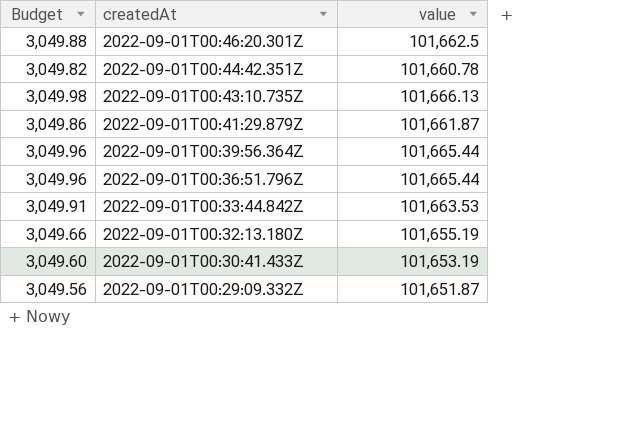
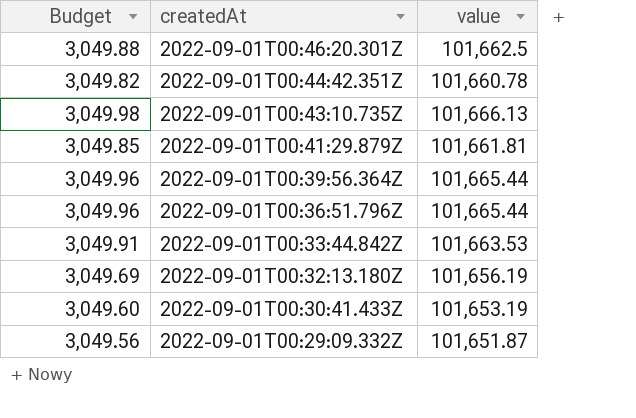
2022-09-01T00:41:29.879Z | Budget: 3,049.86 -> 3,049.85
2022-09-01T00:41:29.879Z | value: 101,661.87 -> 101,661.81
2022-09-01T00:32:13.180Z | Budget: 3,049.66 -> 3,049.69
2022-09-01T00:32:13.180Z | value: 101,655.19 -> 101,656.19

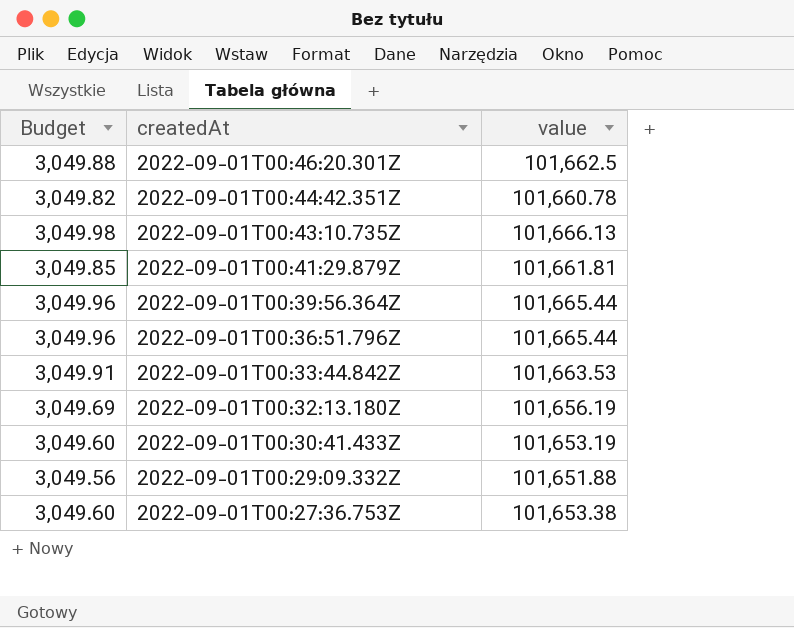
2022-09-01T00:29:09.332Z | value: 101,651.87 -> 101,651.88
row 2022-09-01T00:27:36.753Z: none -> 3,049.60 | 101,653.38

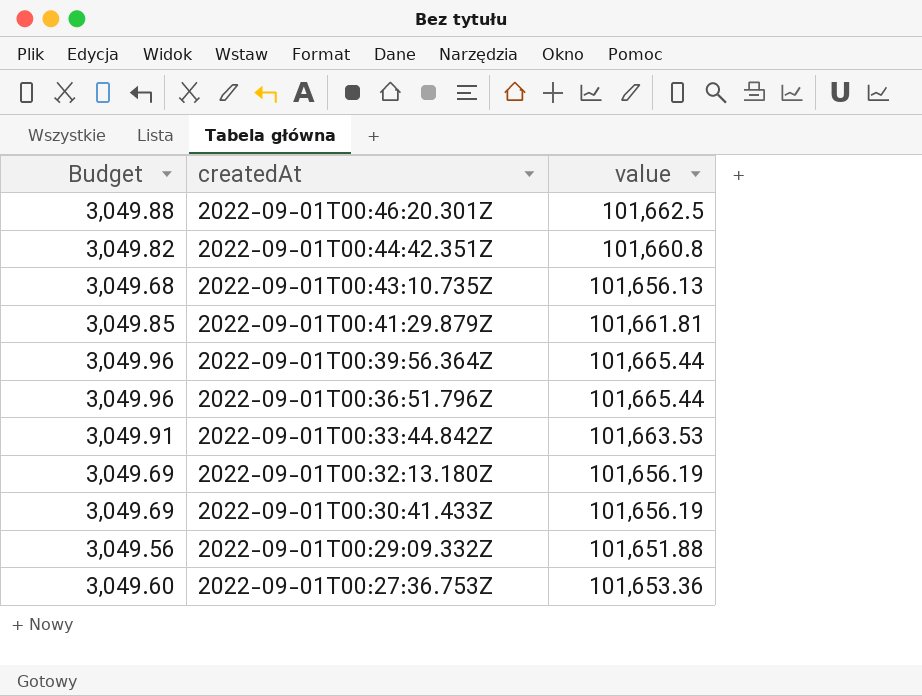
2022-09-01T00:44:42.351Z | value: 101,660.78 -> 101,660.8
2022-09-01T00:43:10.735Z | Budget: 3,049.98 -> 3,049.68
2022-09-01T00:43:10.735Z | value: 101,666.13 -> 101,656.13
2022-09-01T00:30:41.433Z | Budget: 3,049.60 -> 3,049.69
2022-09-01T00:30:41.433Z | value: 101,653.19 -> 101,656.19
2022-09-01T00:27:36.753Z | value: 101,653.38 -> 101,653.36

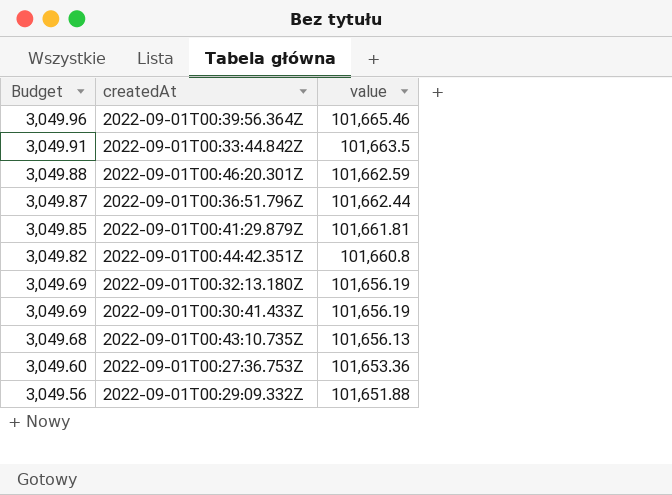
row order: createdAt descending -> Budget descending
2022-09-01T00:39:56.364Z | value: 101,665.44 -> 101,665.46
2022-09-01T00:33:44.842Z | value: 101,663.53 -> 101,663.5
2022-09-01T00:46:20.301Z | value: 101,662.5 -> 101,662.59
2022-09-01T00:36:51.796Z | Budget: 3,049.96 -> 3,049.87
2022-09-01T00:36:51.796Z | value: 101,665.44 -> 101,662.44

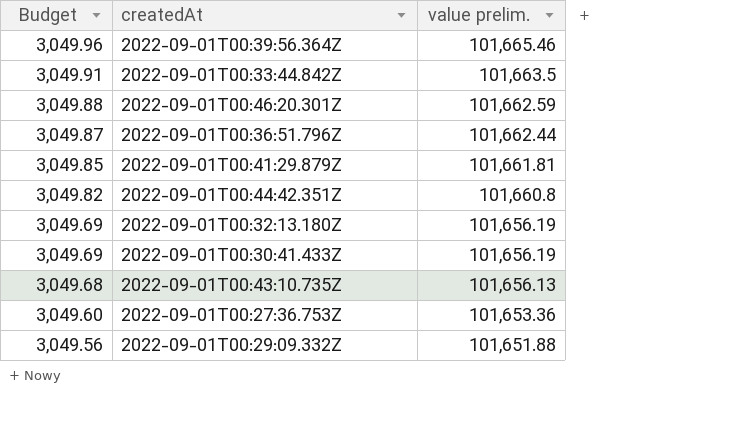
column name: value -> value prelim.

